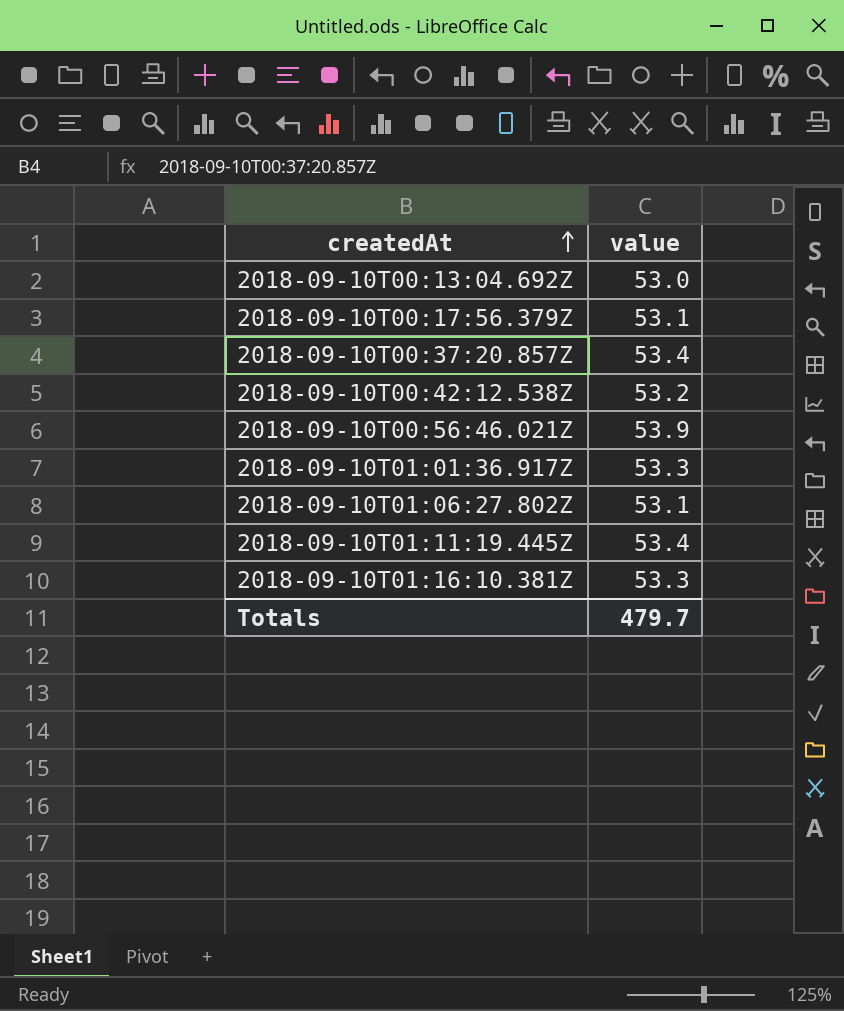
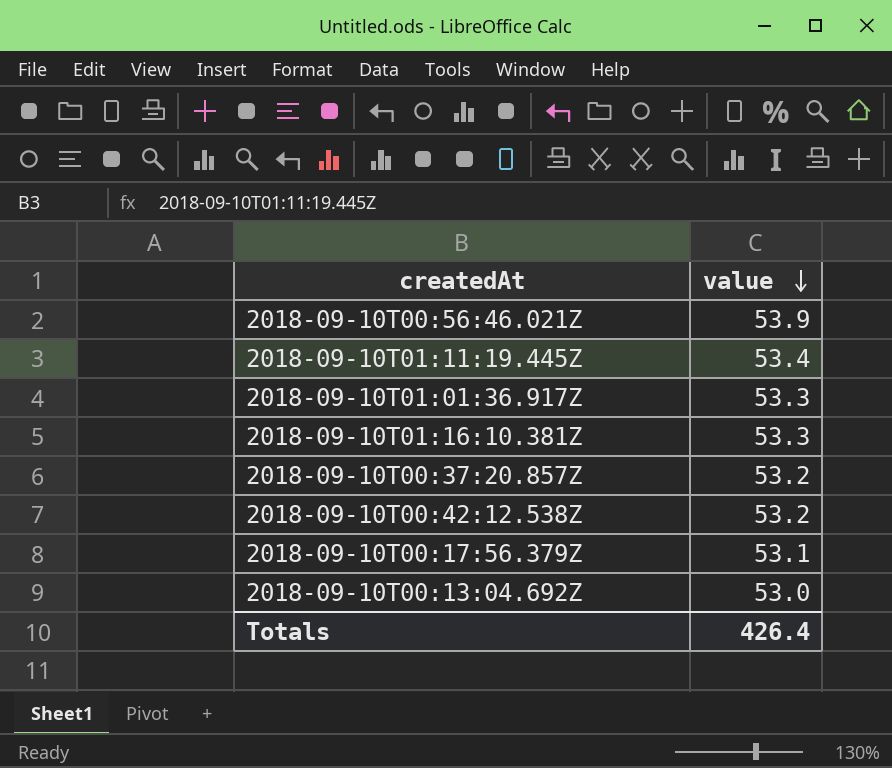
row order: createdAt ascending -> value descending
row 2018-09-10T01:06:27.802Z: 53.1 -> none
2018-09-10T00:37:20.857Z | value: 53.4 -> 53.2
Totals | value: 479.7 -> 426.4

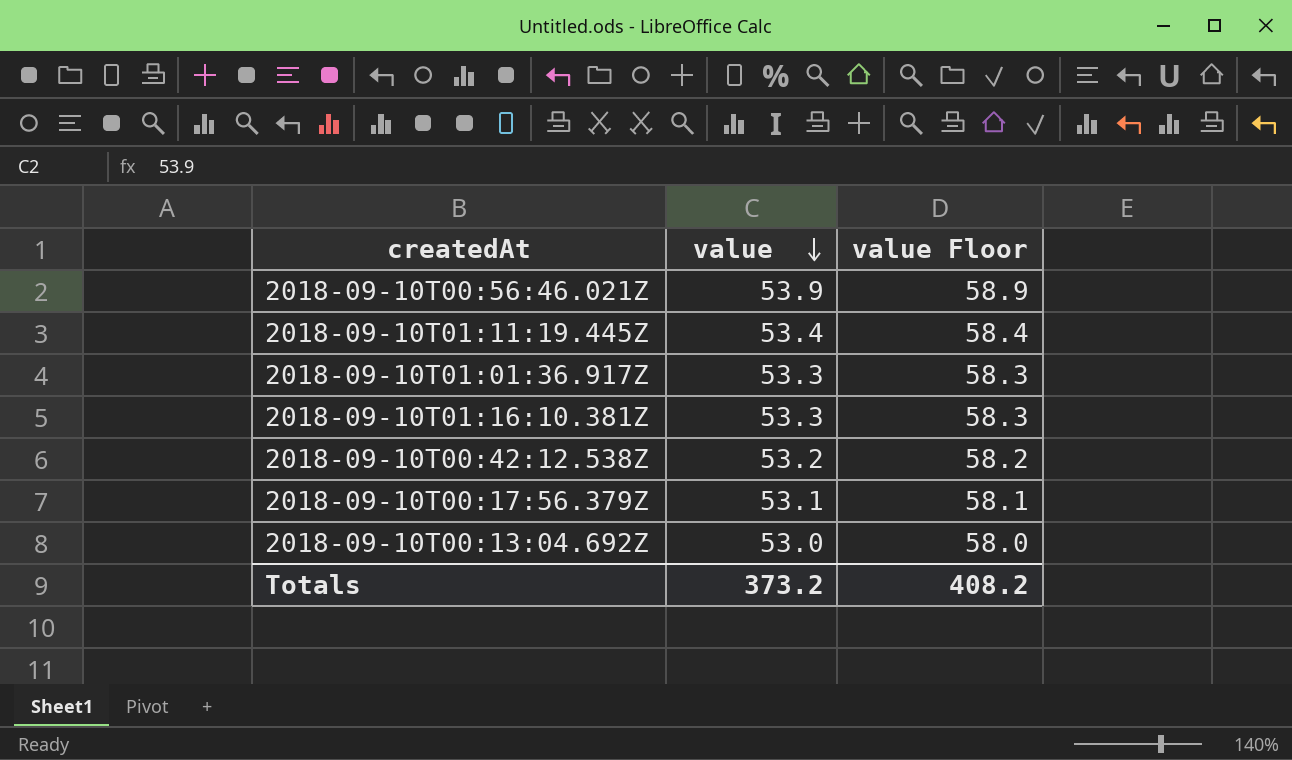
column value Floor | formula: none -> [value] + 5
row 2018-09-10T00:37:20.857Z: 53.2 -> none
Totals | value: 426.4 -> 373.2

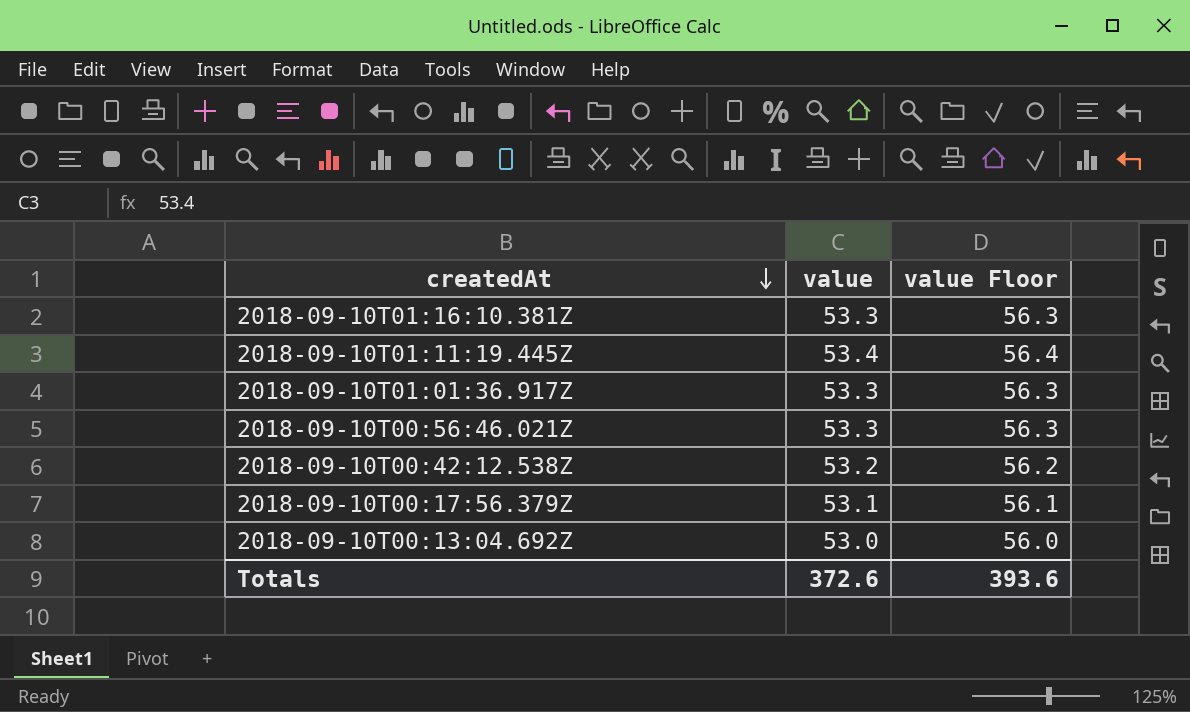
row order: value descending -> createdAt descending
column value Floor | formula: [value] + 5 -> [value] + 3
2018-09-10T00:56:46.021Z | value: 53.9 -> 53.3
Totals | value: 373.2 -> 372.6
Totals | value Floor: 408.2 -> 393.6

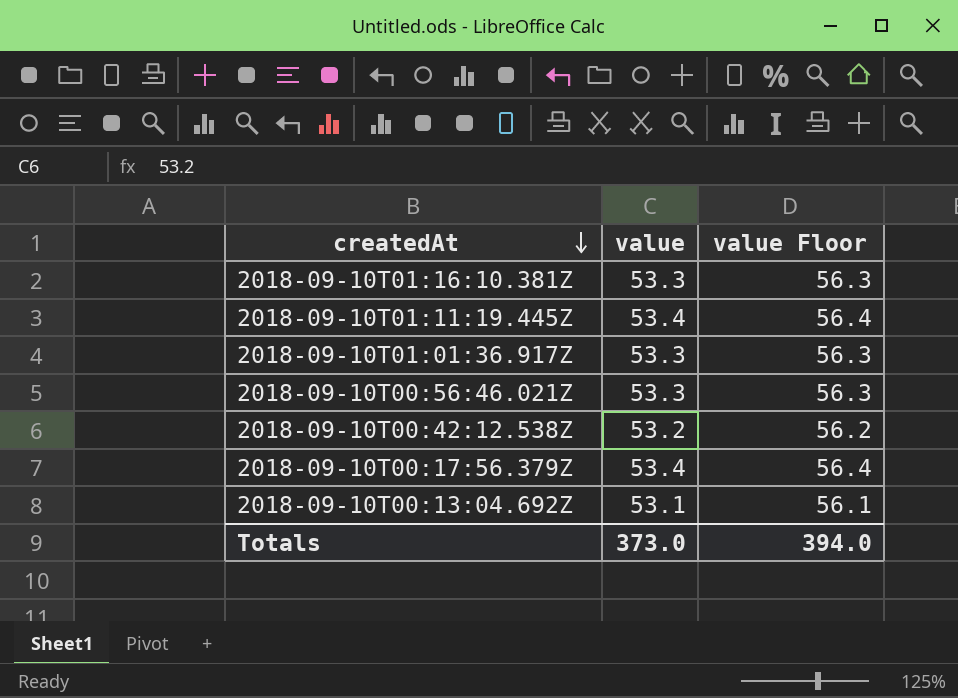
2018-09-10T00:17:56.379Z | value: 53.1 -> 53.4
2018-09-10T00:17:56.379Z | value Floor: 56.1 -> 56.4
2018-09-10T00:13:04.692Z | value: 53.0 -> 53.1
2018-09-10T00:13:04.692Z | value Floor: 56.0 -> 56.1
Totals | value: 372.6 -> 373.0
Totals | value Floor: 393.6 -> 394.0

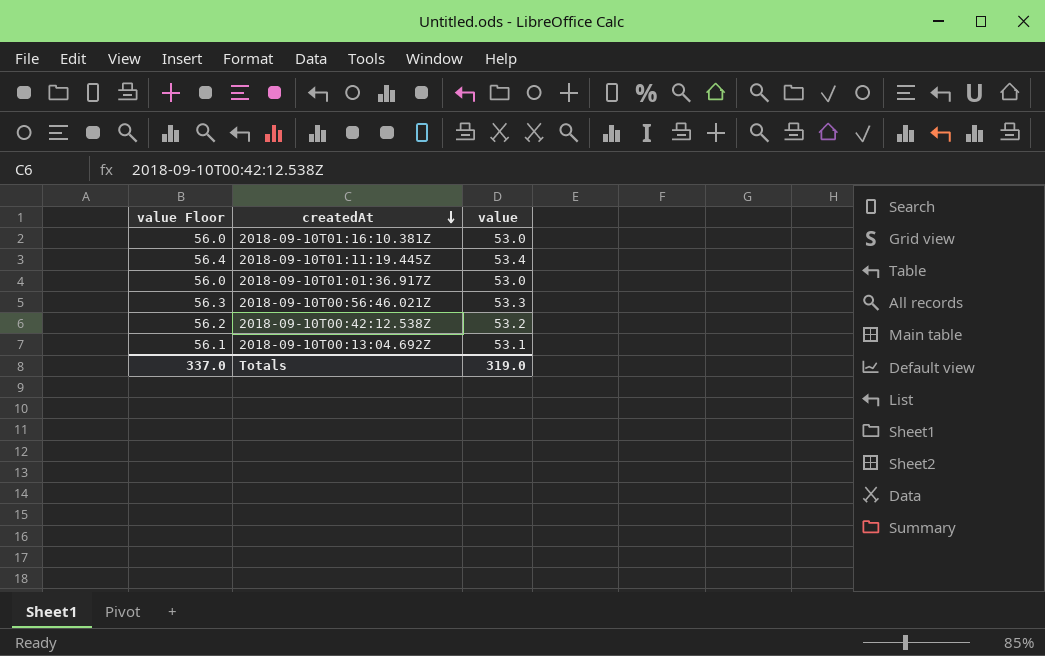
column value Floor | position: 3 -> 1
row 2018-09-10T00:17:56.379Z: 53.4 | 56.4 -> none
2018-09-10T01:16:10.381Z | value Floor: 56.3 -> 56.0
2018-09-10T01:16:10.381Z | value: 53.3 -> 53.0
2018-09-10T01:01:36.917Z | value Floor: 56.3 -> 56.0
2018-09-10T01:01:36.917Z | value: 53.3 -> 53.0
Totals | value Floor: 394.0 -> 337.0
Totals | value: 373.0 -> 319.0

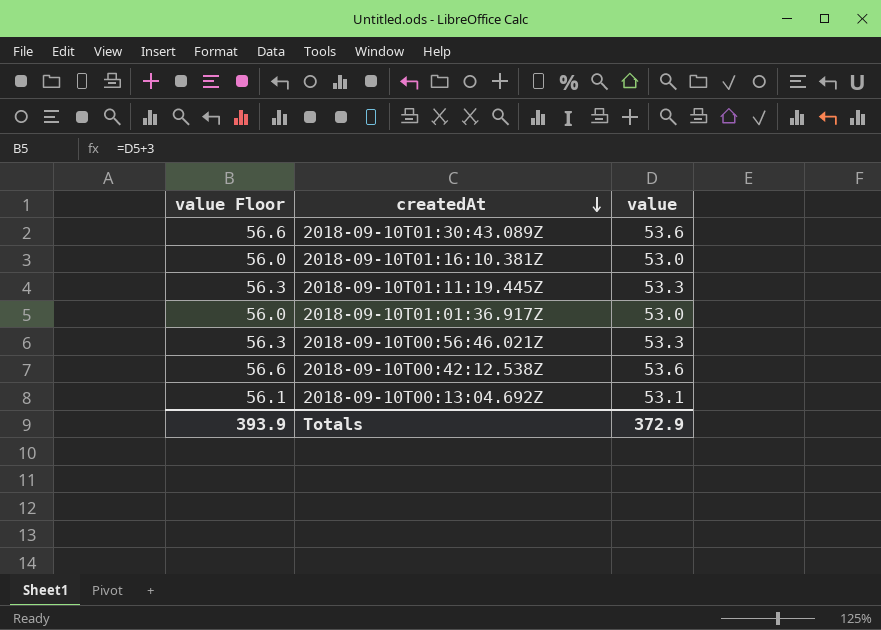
row 2018-09-10T01:30:43.089Z: none -> 56.6 | 53.6
2018-09-10T01:11:19.445Z | value Floor: 56.4 -> 56.3
2018-09-10T01:11:19.445Z | value: 53.4 -> 53.3
2018-09-10T00:42:12.538Z | value Floor: 56.2 -> 56.6
2018-09-10T00:42:12.538Z | value: 53.2 -> 53.6
Totals | value Floor: 337.0 -> 393.9
Totals | value: 319.0 -> 372.9

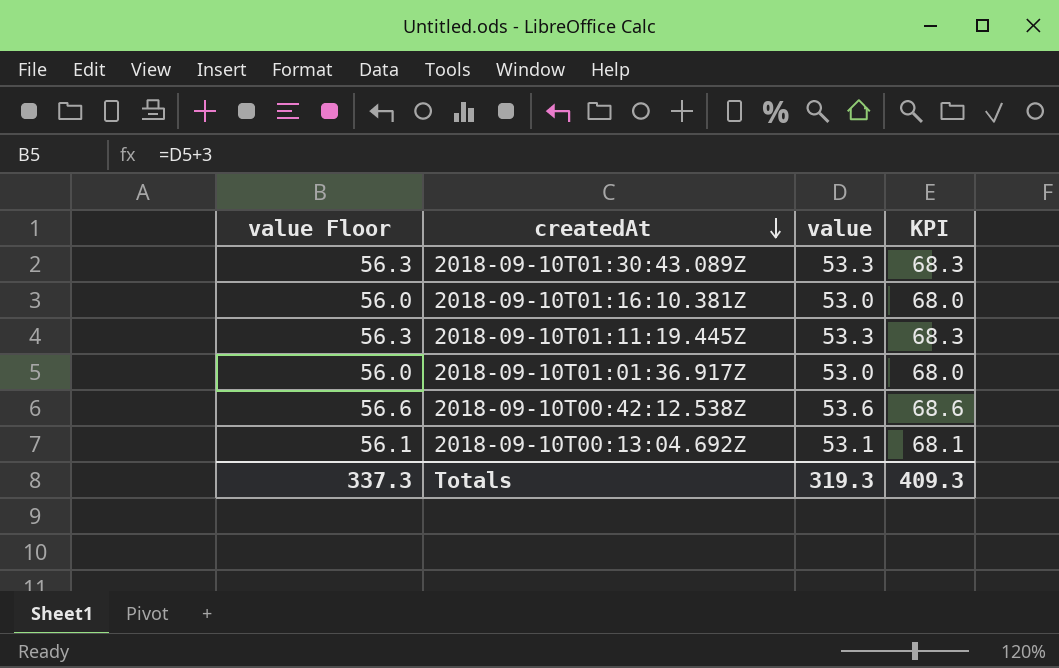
column KPI | formula: none -> [value] + 15
row 2018-09-10T00:56:46.021Z: 56.3 | 53.3 -> none
2018-09-10T01:30:43.089Z | value Floor: 56.6 -> 56.3
2018-09-10T01:30:43.089Z | value: 53.6 -> 53.3
Totals | value Floor: 393.9 -> 337.3
Totals | value: 372.9 -> 319.3

